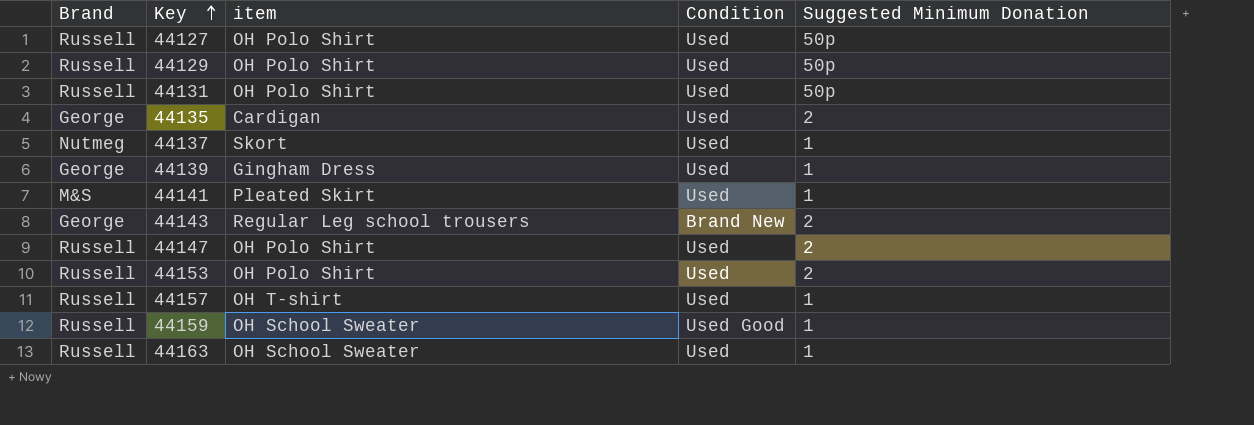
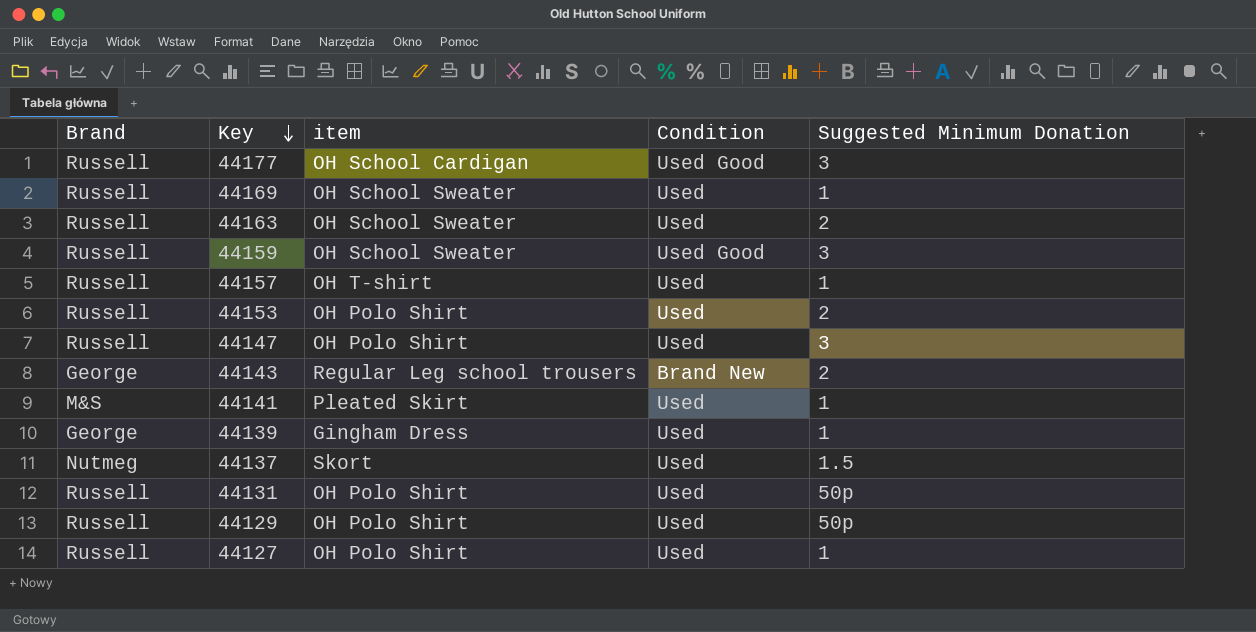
row order: Key ascending -> Key descending
row 44135: George | Cardigan | Used | 2 -> none
row 44177: none -> Russell | OH School Cardigan | Used Good | 3
row 44169: none -> Russell | OH School Sweater | Used | 1
44163 | Suggested Minimum Donation: 1 -> 2
44159 | Suggested Minimum Donation: 1 -> 3
44147 | Suggested Minimum Donation: 2 -> 3
44137 | Suggested Minimum Donation: 1 -> 1.5
44127 | Suggested Minimum Donation: 50p -> 1

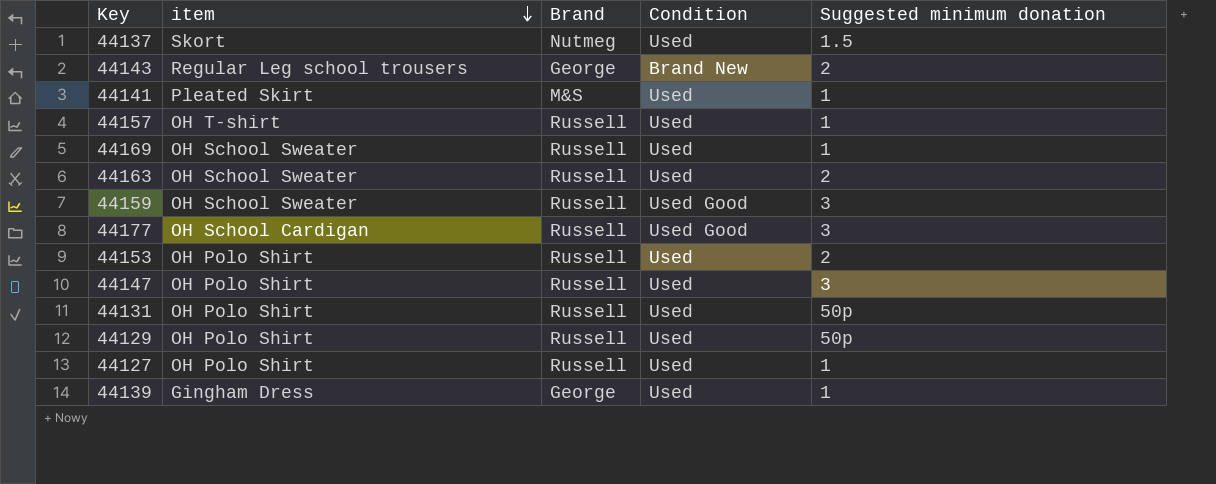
row order: Key descending -> item descending
column Brand | position: 1 -> 3
column name: Suggested Minimum Donation -> Suggested minimum donation

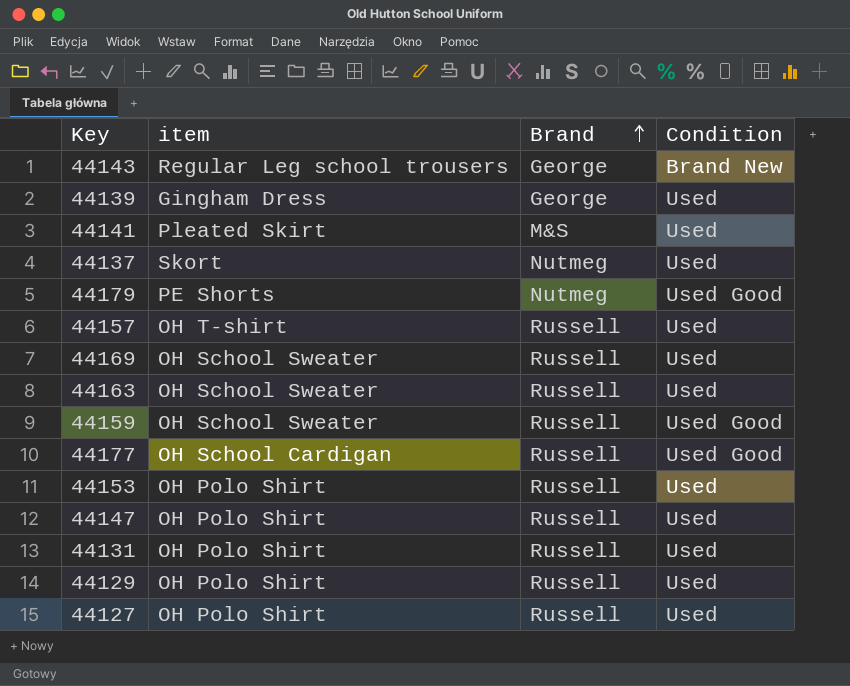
row order: item descending -> Brand ascending
column Suggested minimum donation | position: 5 -> none
row 44179: none -> PE Shorts | Nutmeg | Used Good

